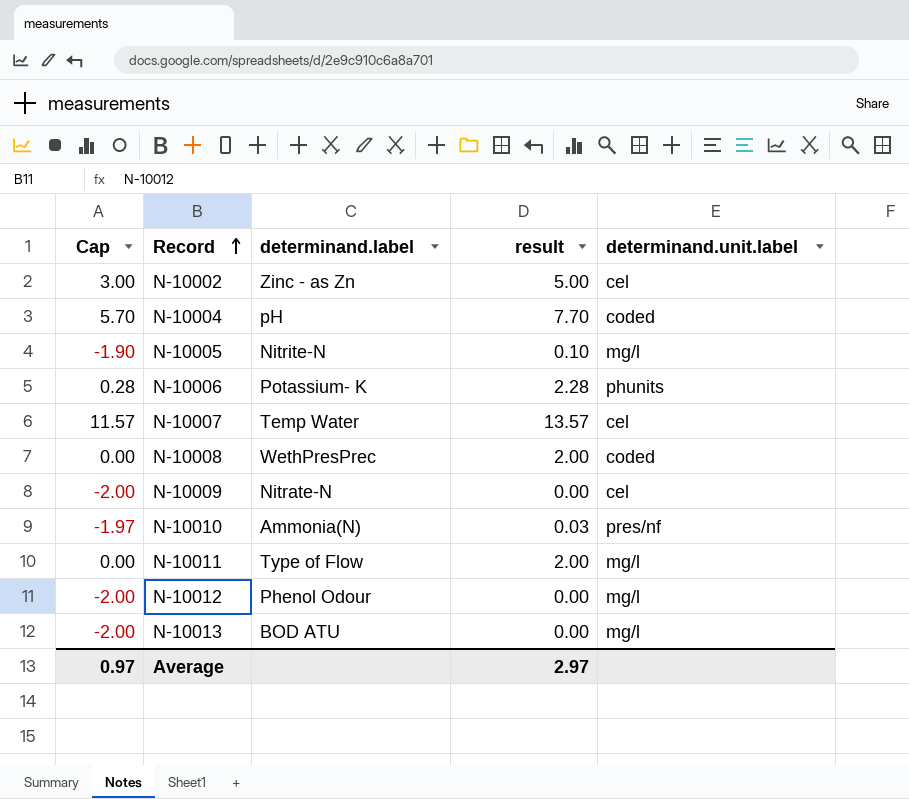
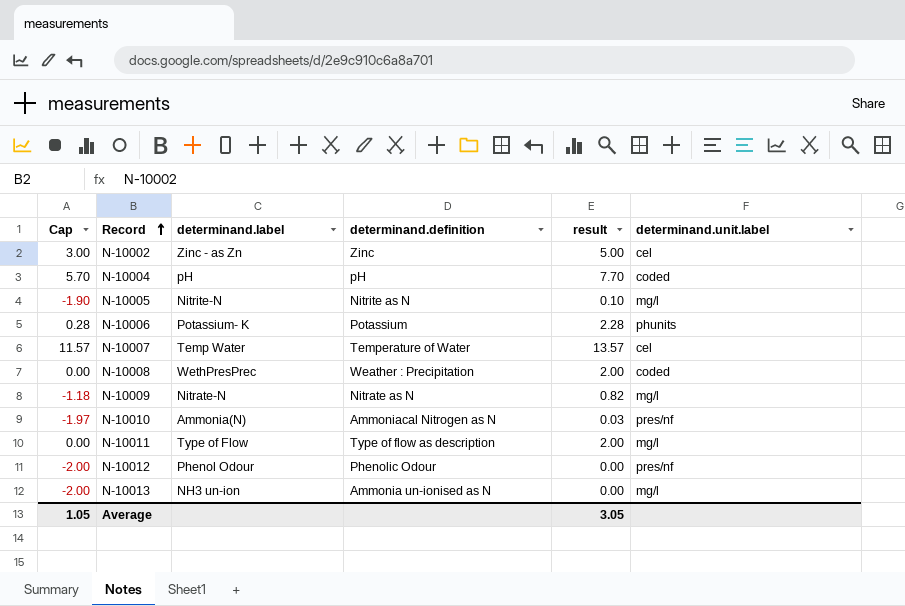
column determinand.definition | position: none -> 4
N-10009 | Cap: -2.00 -> -1.18
N-10009 | result: 0.00 -> 0.82
N-10009 | determinand.unit.label: cel -> mg/l
N-10012 | determinand.unit.label: mg/l -> pres/nf
N-10013 | determinand.label: BOD ATU -> NH3 un-ion
Average | Cap: 0.97 -> 1.05
Average | result: 2.97 -> 3.05

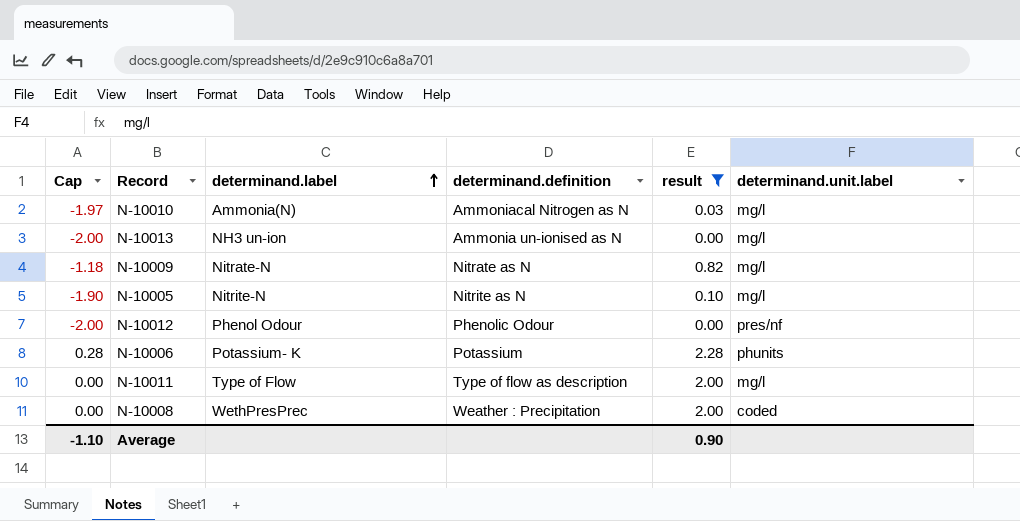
filter: none -> result <= 2.28
row order: Record ascending -> determinand.label ascending
N-10010 | determinand.unit.label: pres/nf -> mg/l
Average | Cap: 1.05 -> -1.10
Average | result: 3.05 -> 0.90

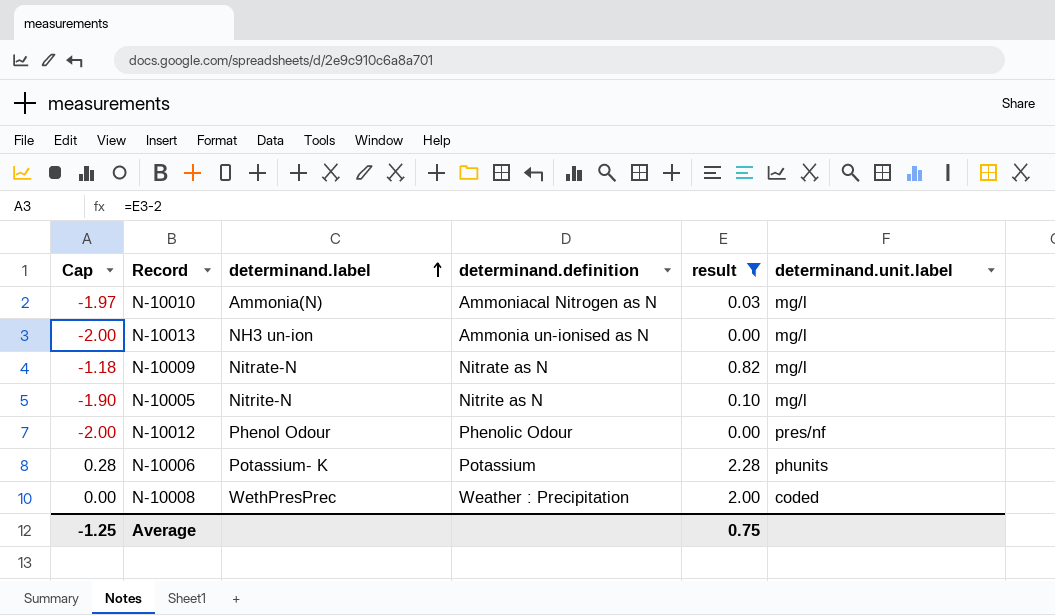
row N-10011: 0.00 | Type of Flow | Type of flow as description | 2.00 | mg/l -> none
Average | Cap: -1.10 -> -1.25
Average | result: 0.90 -> 0.75

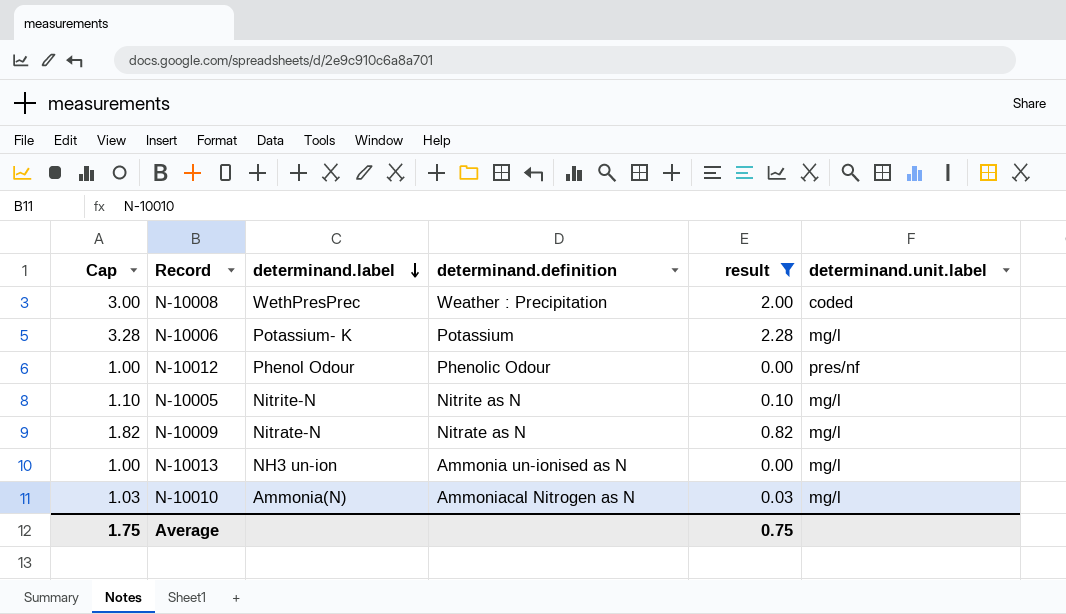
row order: determinand.label ascending -> determinand.label descending
column Cap | formula: [result] - 2 -> [result] + 1
N-10006 | determinand.unit.label: phunits -> mg/l
Average | Cap: -1.25 -> 1.75

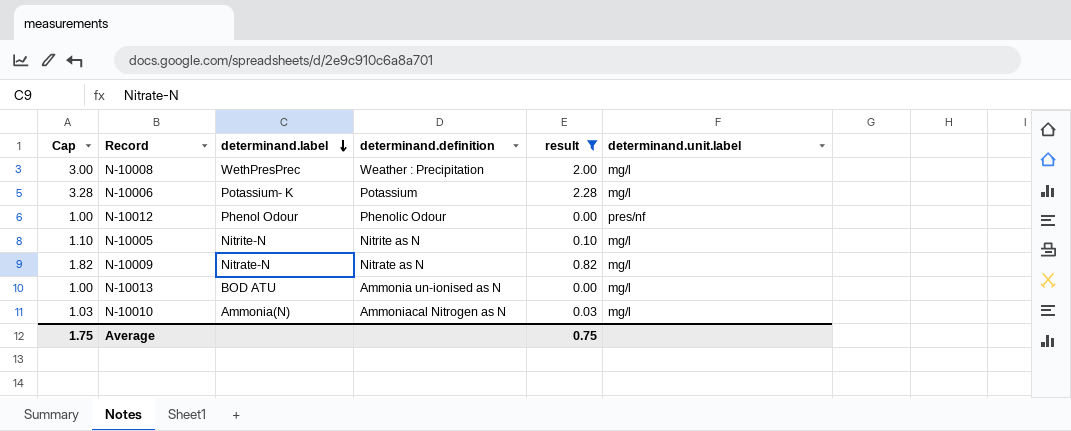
N-10008 | determinand.unit.label: coded -> mg/l
N-10013 | determinand.label: NH3 un-ion -> BOD ATU

